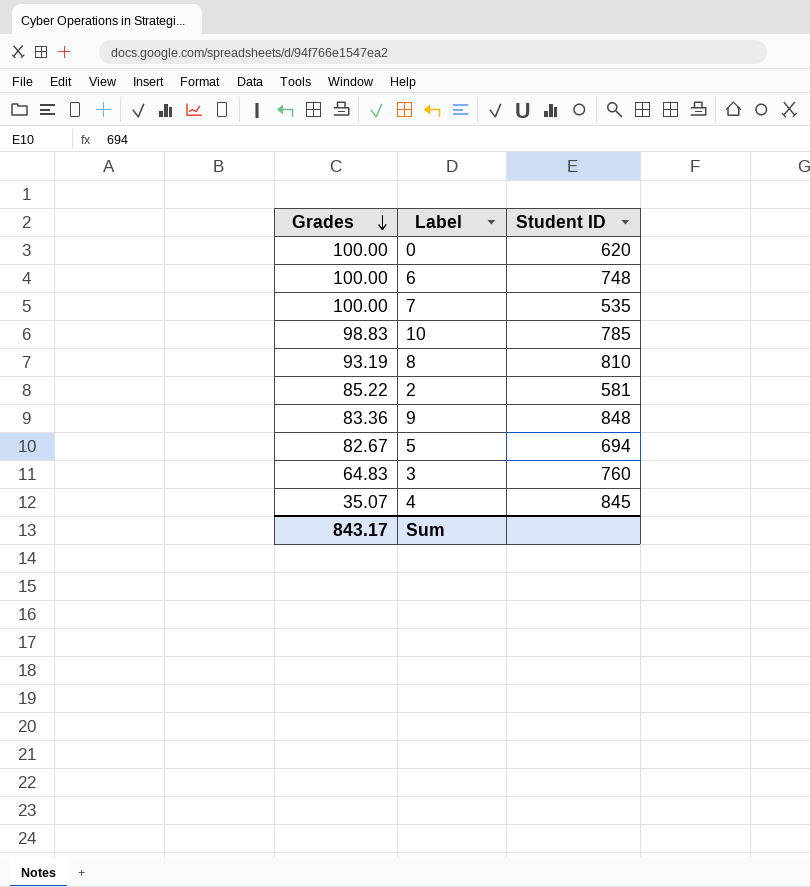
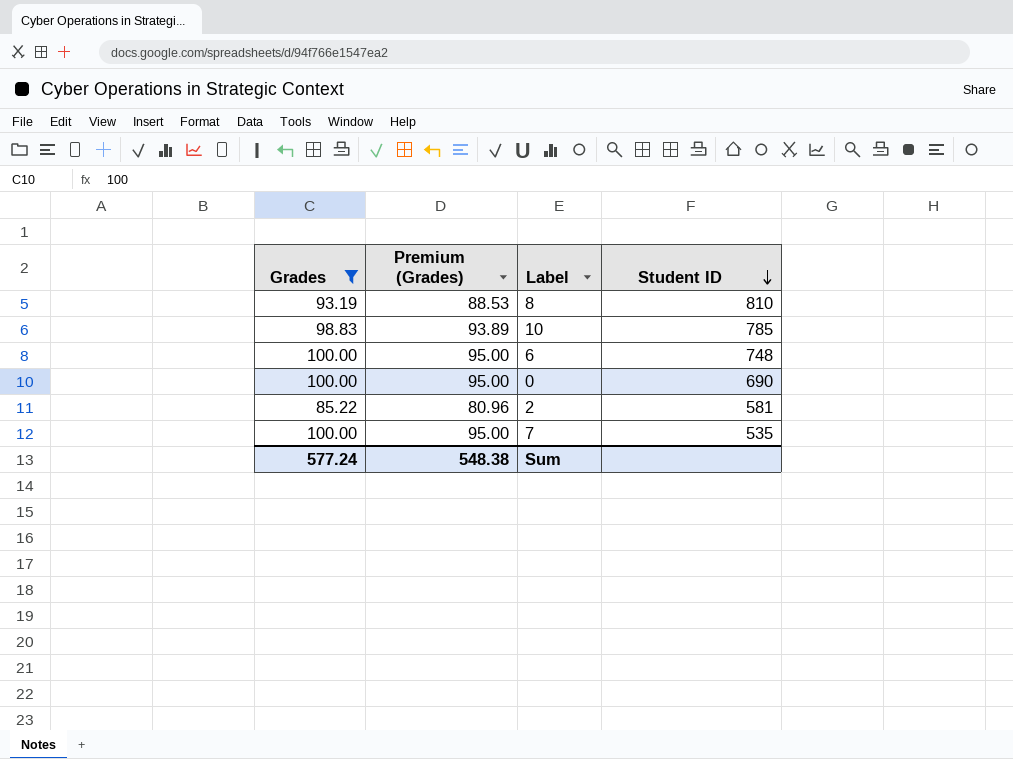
filter: none -> Grades >= 85.22
row order: Grades descending -> Student ID descending
column Premium (Grades) | formula: none -> [Grades] * 0.95
0 | Student ID: 620 -> 690
Sum | Grades: 843.17 -> 577.24

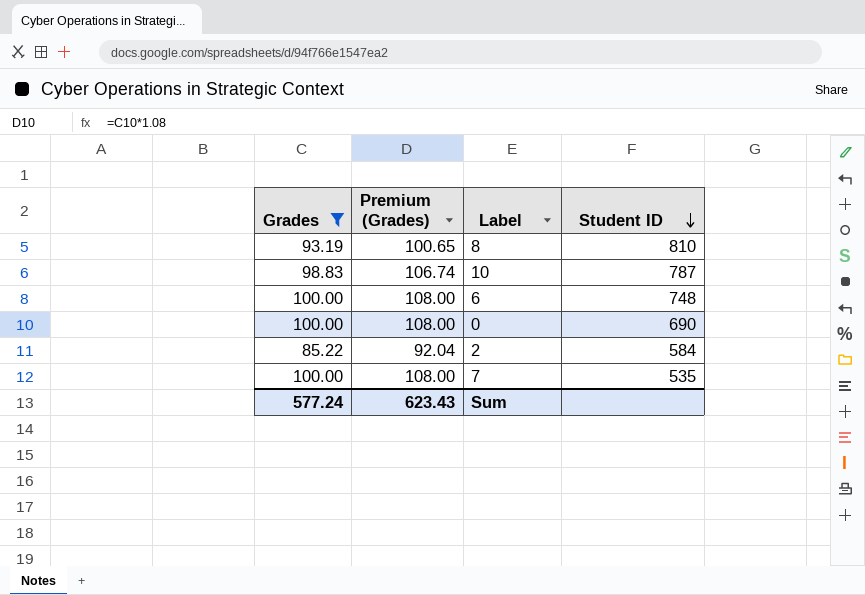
column Premium (Grades) | formula: [Grades] * 0.95 -> [Grades] * 1.08
10 | Student ID: 785 -> 787
2 | Student ID: 581 -> 584
Sum | Premium (Grades): 548.38 -> 623.43

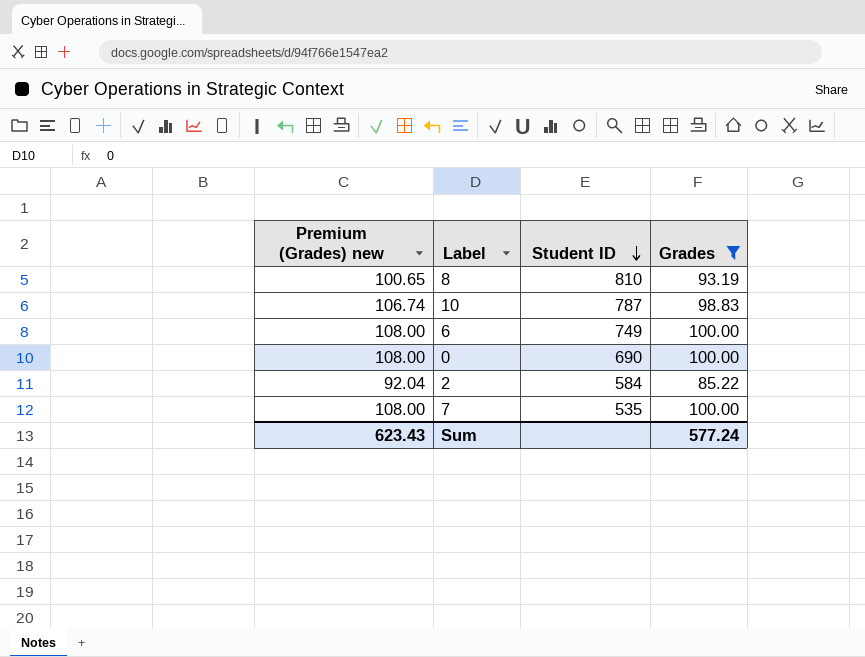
column name: Premium (Grades) -> Premium (Grades) new
column Grades | position: 1 -> 4
6 | Student ID: 748 -> 749

